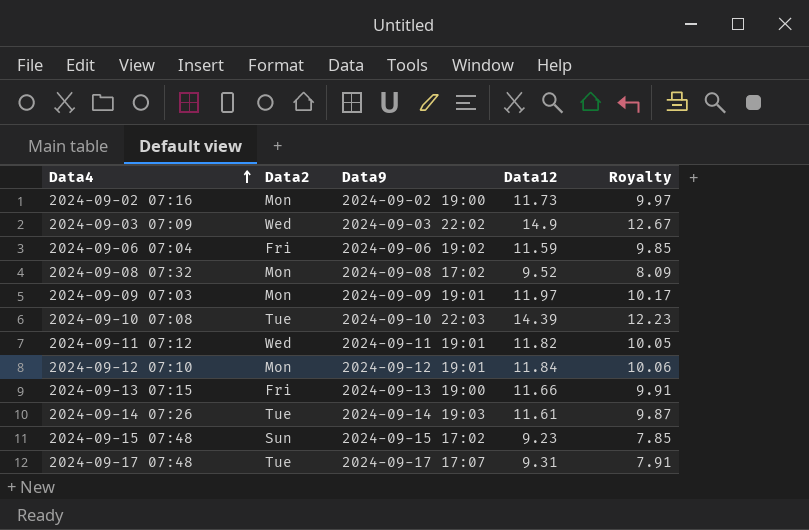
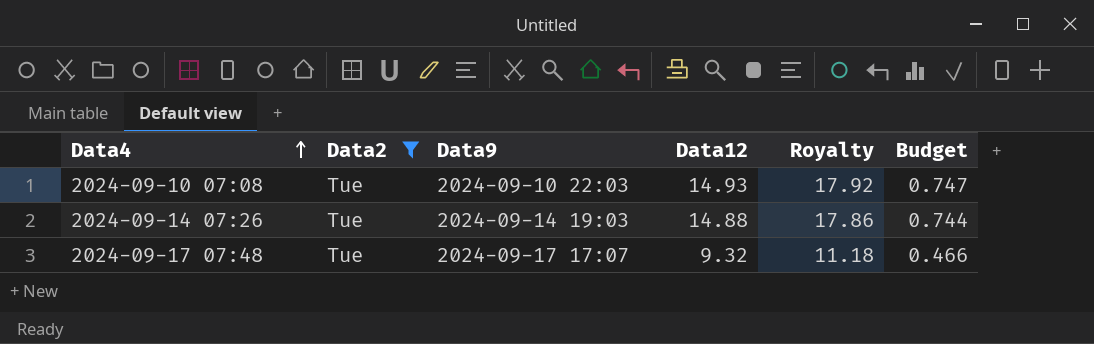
filter: none -> Data2 = Tue
column Royalty | formula: [Data12] * 0.85 -> [Data12] * 1.2
column Budget | formula: none -> [Data12] * 0.05
2024-09-10 07:08 | Data12: 14.39 -> 14.93
2024-09-14 07:26 | Data12: 11.61 -> 14.88
2024-09-17 07:48 | Data12: 9.31 -> 9.32

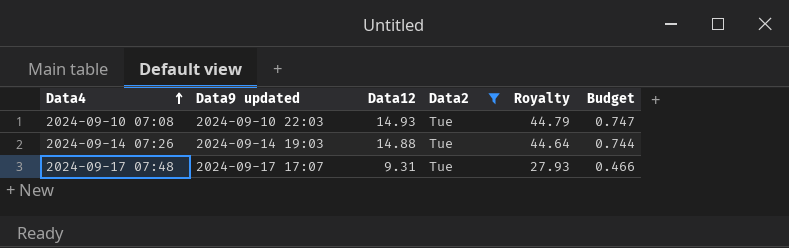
column name: Data9 -> Data9 updated
column Data2 | position: 2 -> 4
column Royalty | formula: [Data12] * 1.2 -> [Data12] * 3
2024-09-17 07:48 | Data12: 9.32 -> 9.31

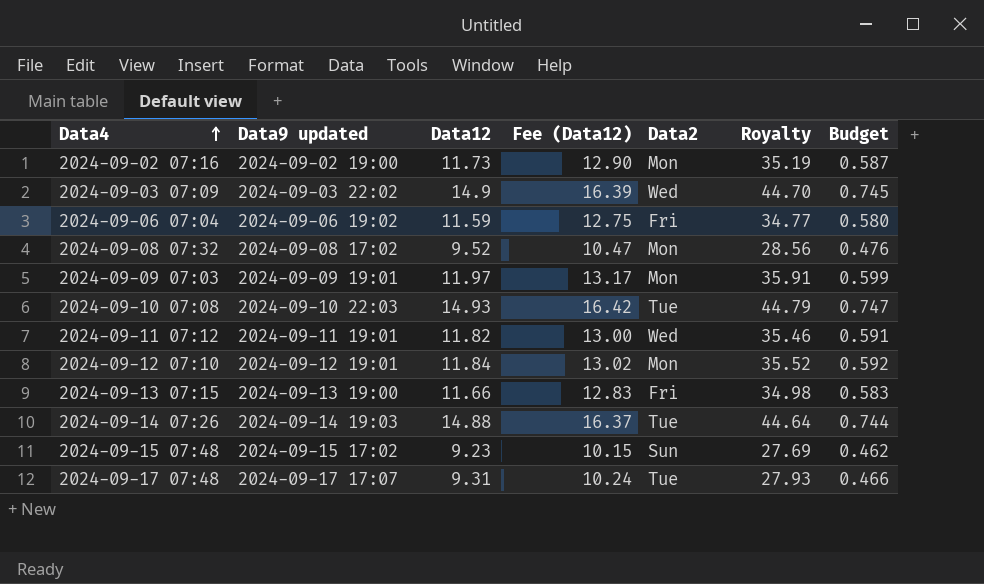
filter: Data2 = Tue -> none
column Fee (Data12) | formula: none -> [Data12] * 1.1

